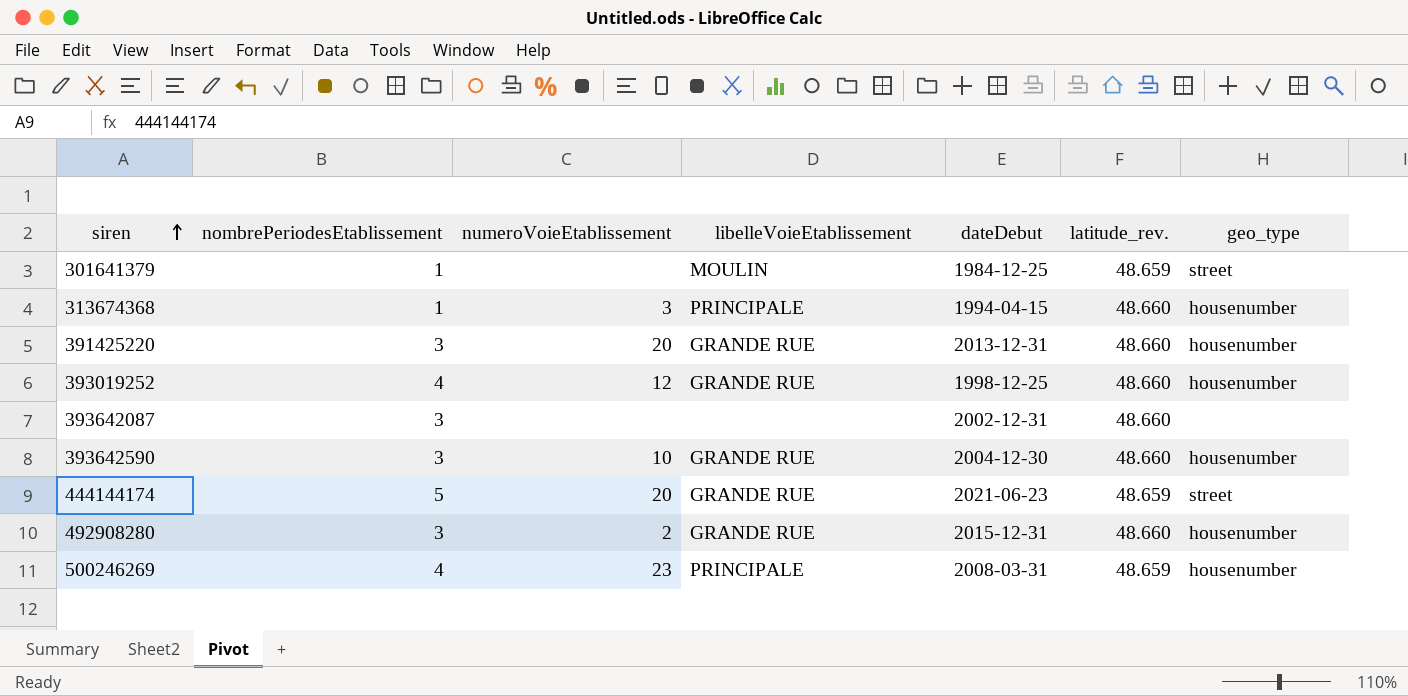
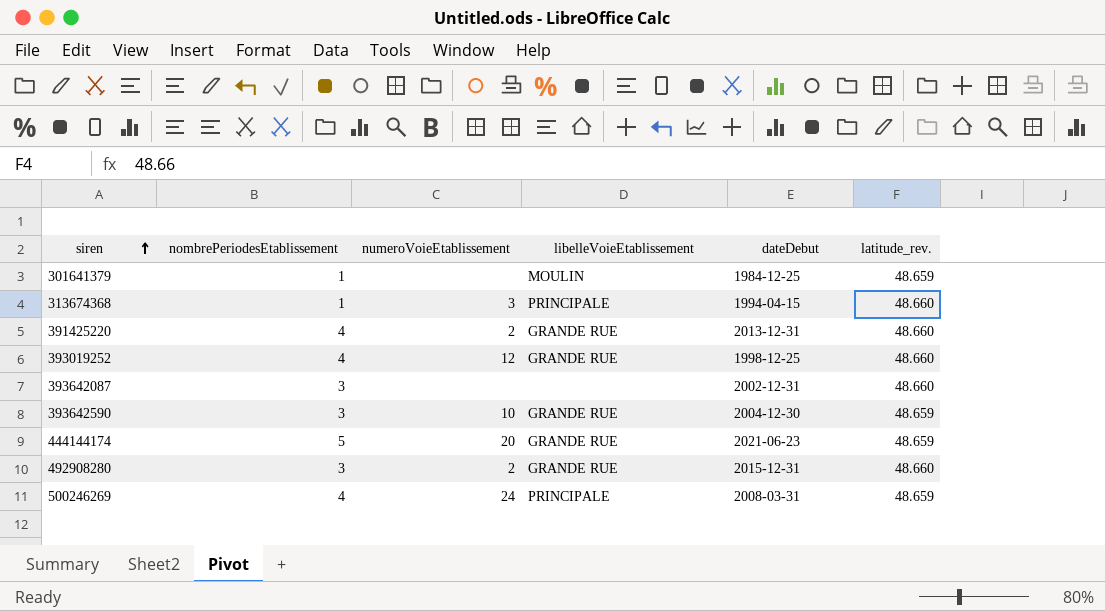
column geo_type | position: 7 -> none
391425220 | nombrePeriodesEtablissement: 3 -> 4
391425220 | numeroVoieEtablissement: 20 -> 2
393642590 | latitude_rev.: 48.660 -> 48.659
500246269 | numeroVoieEtablissement: 23 -> 24

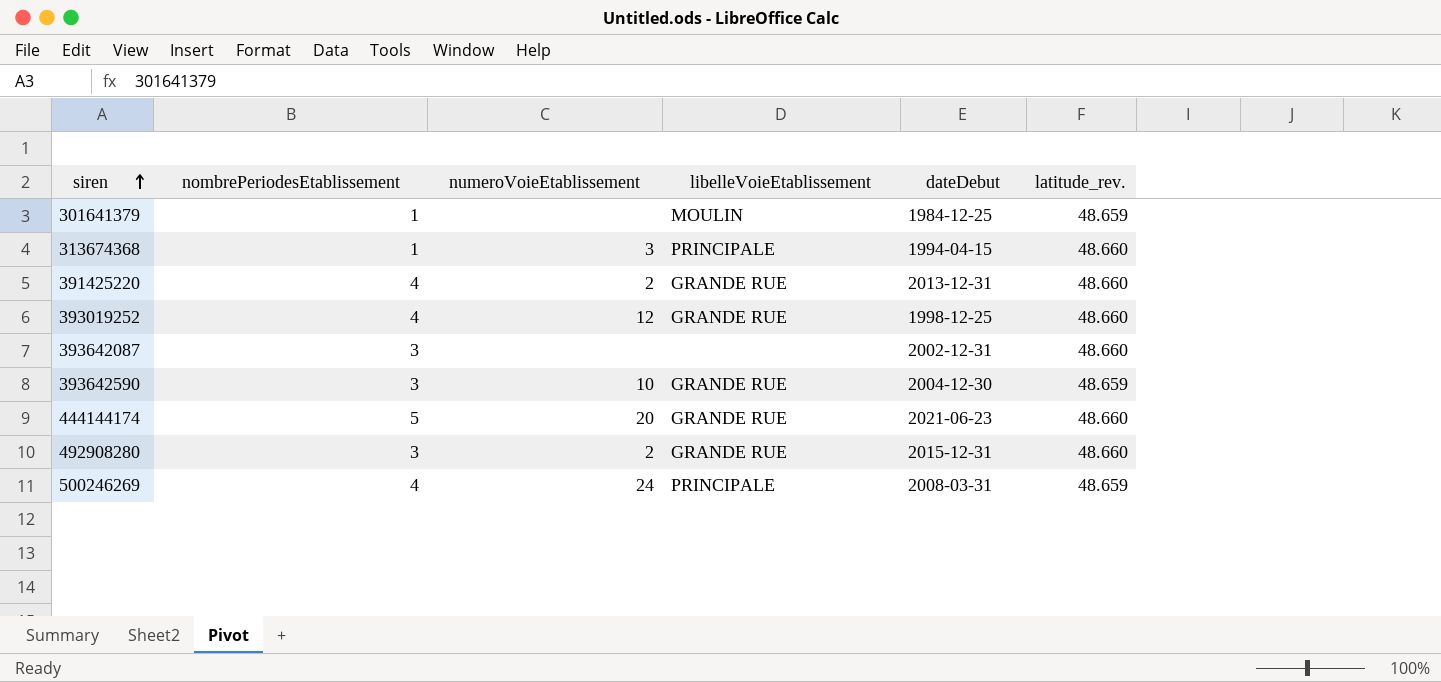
444144174 | latitude_rev.: 48.659 -> 48.660

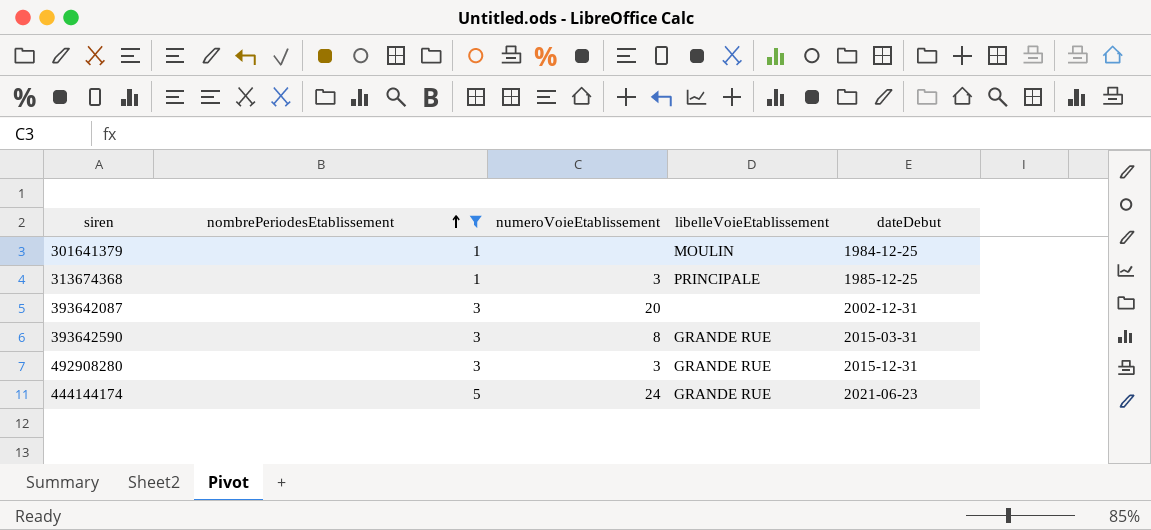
filter: none -> nombrePeriodesEtablissement != 4
row order: siren ascending -> nombrePeriodesEtablissement ascending
column latitude_rev. | position: 6 -> none
313674368 | dateDebut: 1994-04-15 -> 1985-12-25
393642087 | numeroVoieEtablissement: none -> 20
393642590 | numeroVoieEtablissement: 10 -> 8
393642590 | dateDebut: 2004-12-30 -> 2015-03-31
492908280 | numeroVoieEtablissement: 2 -> 3
444144174 | numeroVoieEtablissement: 20 -> 24

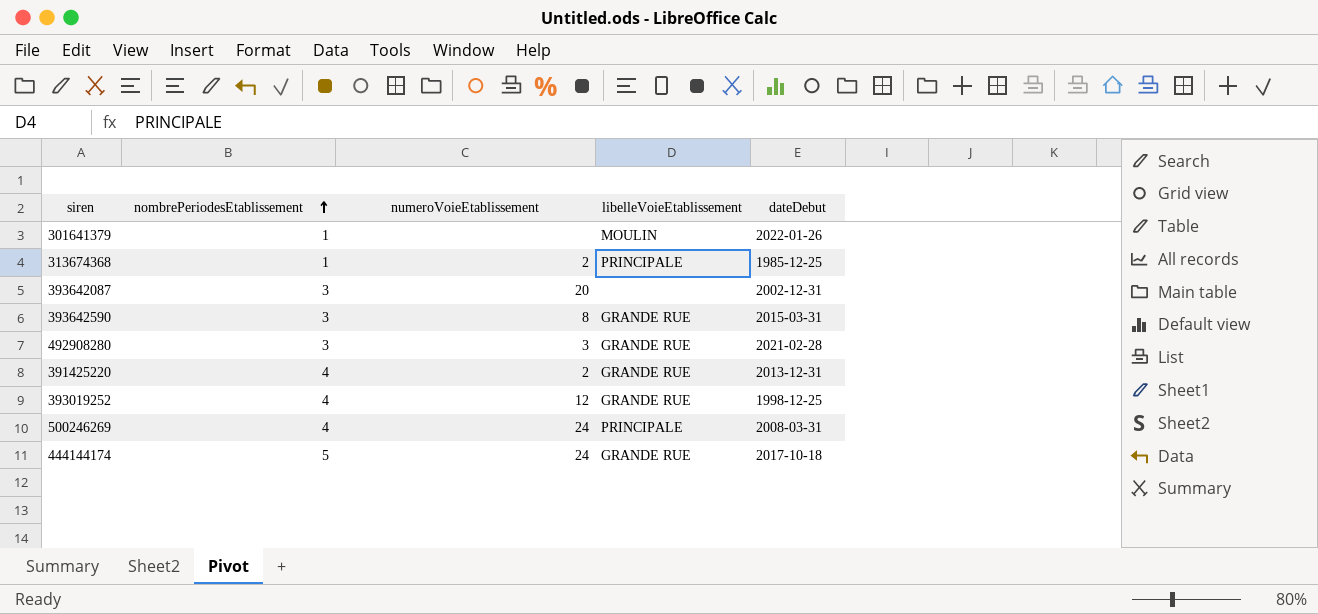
filter: nombrePeriodesEtablissement != 4 -> none
301641379 | dateDebut: 1984-12-25 -> 2022-01-26
313674368 | numeroVoieEtablissement: 3 -> 2
492908280 | dateDebut: 2015-12-31 -> 2021-02-28
444144174 | dateDebut: 2021-06-23 -> 2017-10-18

